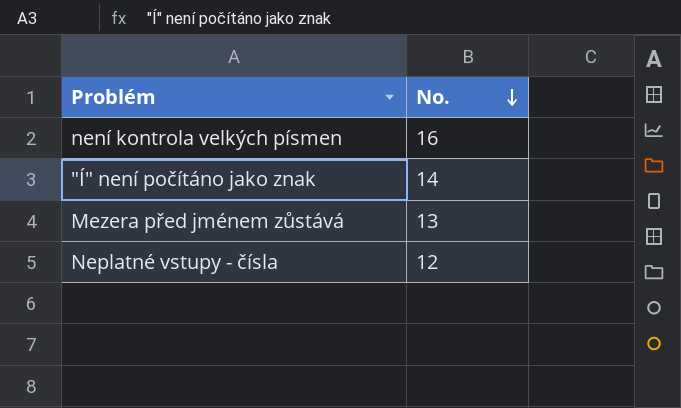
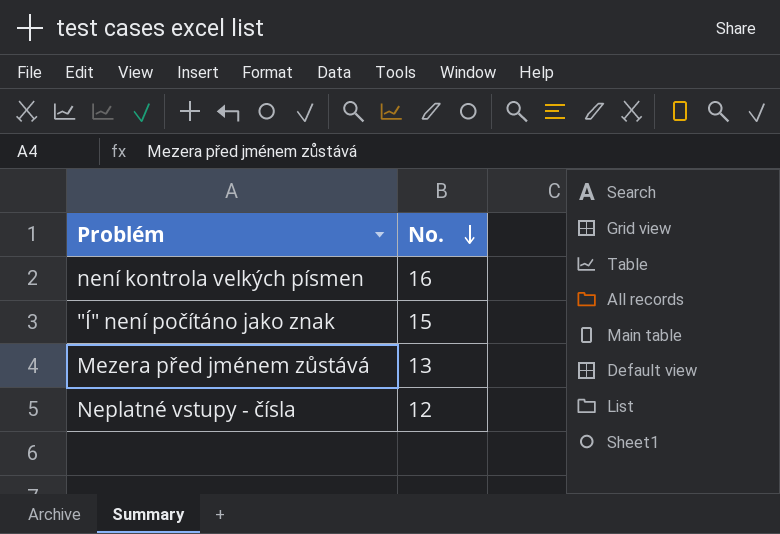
"Í" není počítáno jako znak | No.: 14 -> 15

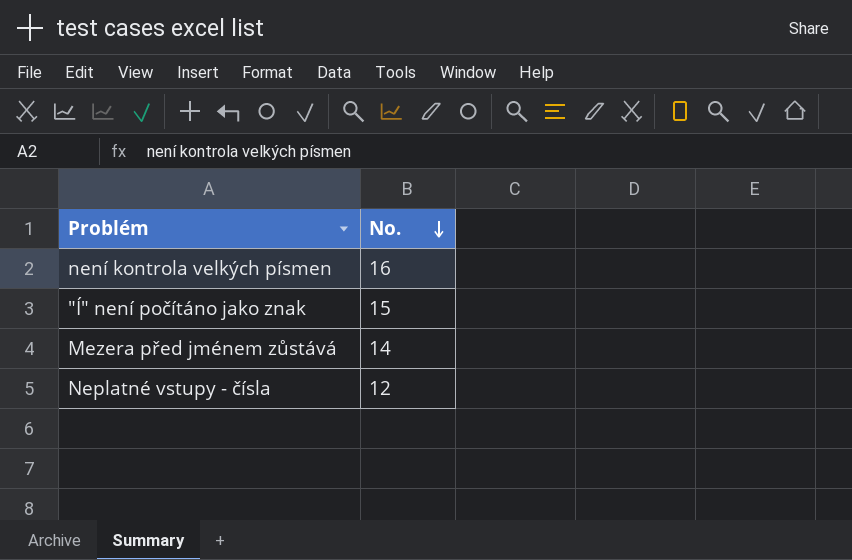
Mezera před jménem zůstává | No.: 13 -> 14

